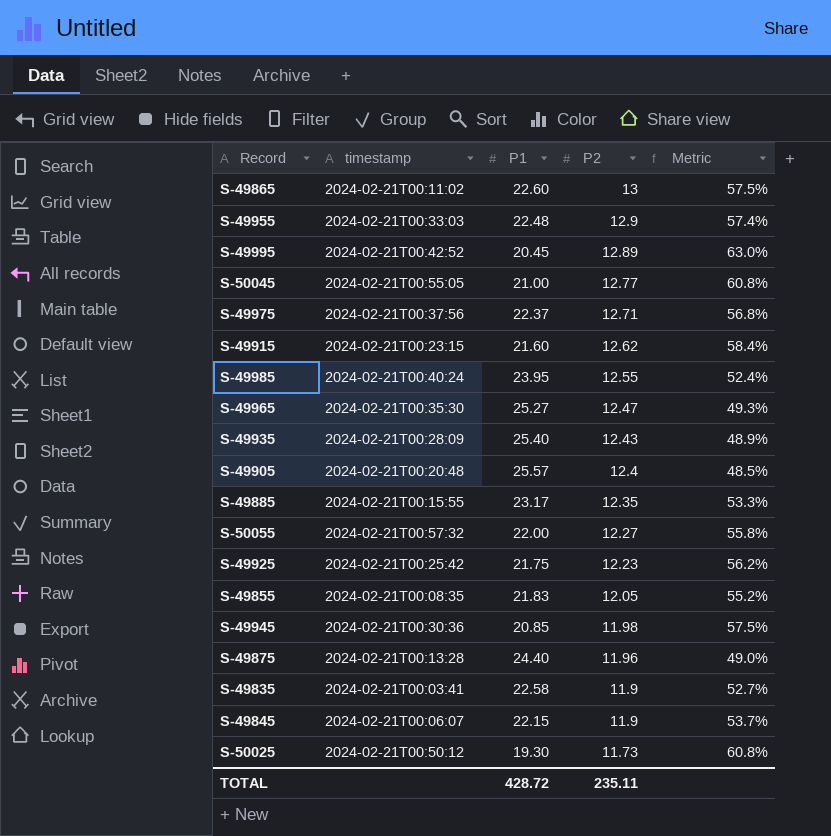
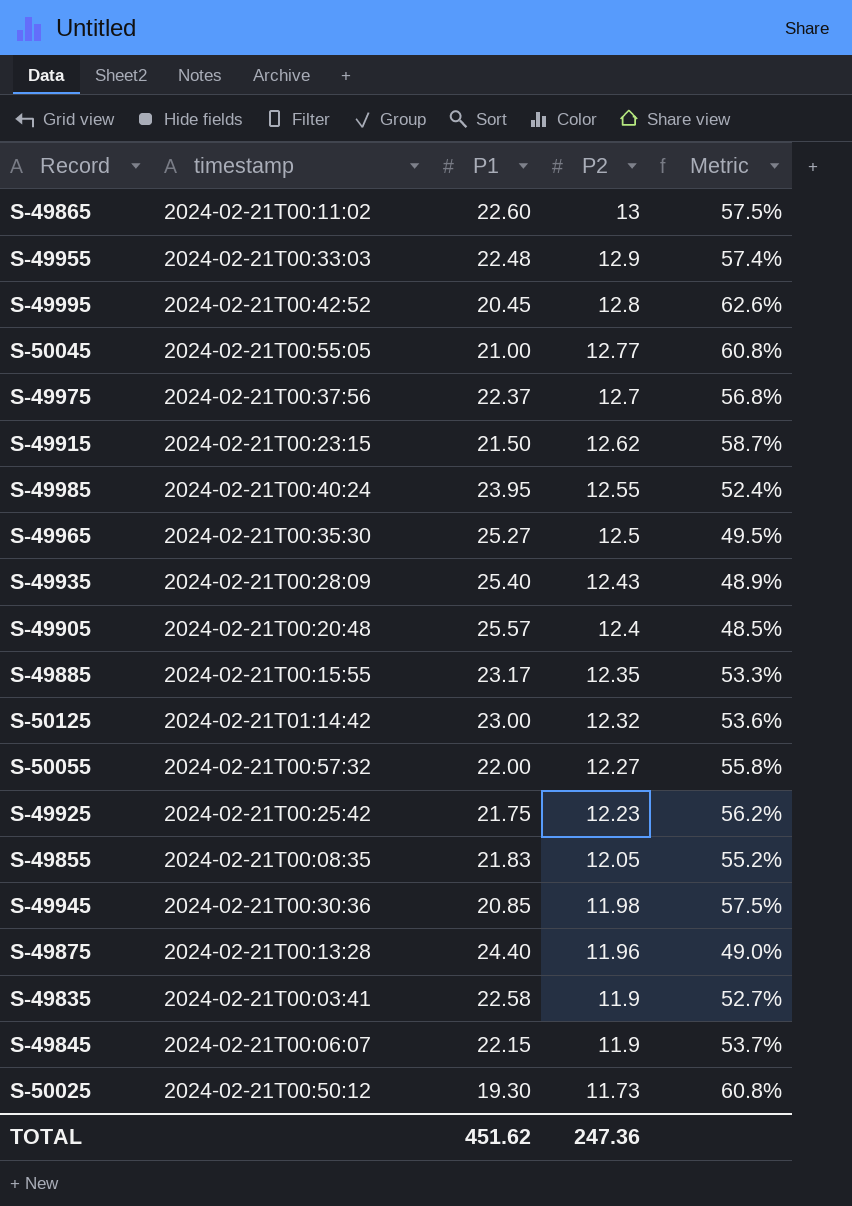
S-49995 | P2: 12.89 -> 12.8
S-49995 | Metric: 63.0% -> 62.6%
S-49975 | P2: 12.71 -> 12.7
S-49915 | P1: 21.60 -> 21.50
S-49915 | Metric: 58.4% -> 58.7%
S-49965 | P2: 12.47 -> 12.5
S-49965 | Metric: 49.3% -> 49.5%
row S-50125: none -> 2024-02-21T01:14:42 | 23.00 | 12.32 | 53.6%
TOTAL | P1: 428.72 -> 451.62
TOTAL | P2: 235.11 -> 247.36

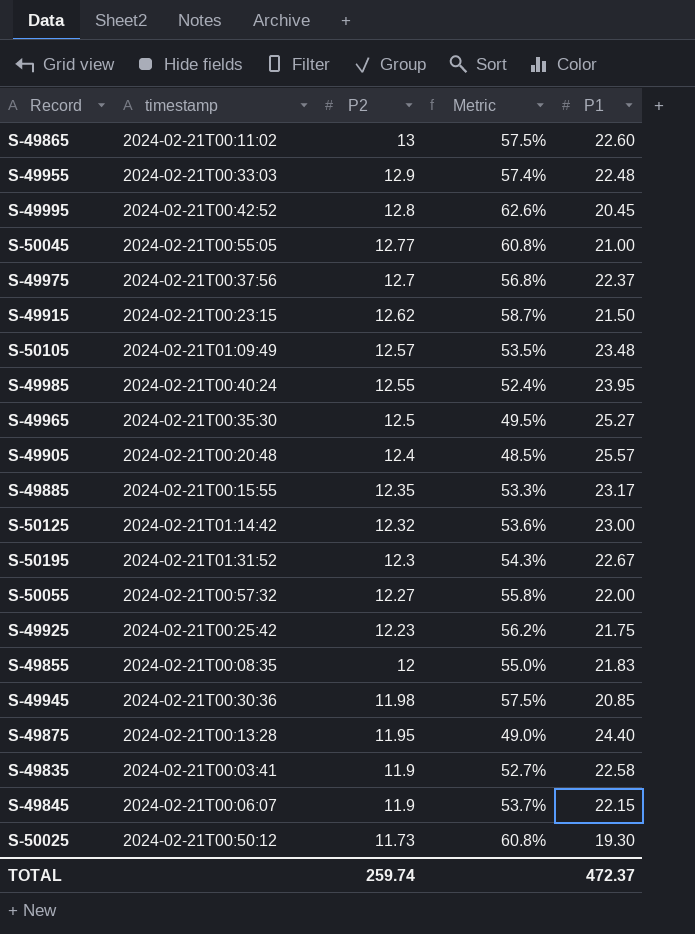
column P1 | position: 3 -> 5
row S-49935: 2024-02-21T00:28:09 | 25.40 | 12.43 | 48.9% -> none
row S-50105: none -> 2024-02-21T01:09:49 | 12.57 | 53.5% | 23.48
row S-50195: none -> 2024-02-21T01:31:52 | 12.3 | 54.3% | 22.67
S-49855 | P2: 12.05 -> 12
S-49855 | Metric: 55.2% -> 55.0%
S-49875 | P2: 11.96 -> 11.95
TOTAL | P2: 247.36 -> 259.74
TOTAL | P1: 451.62 -> 472.37

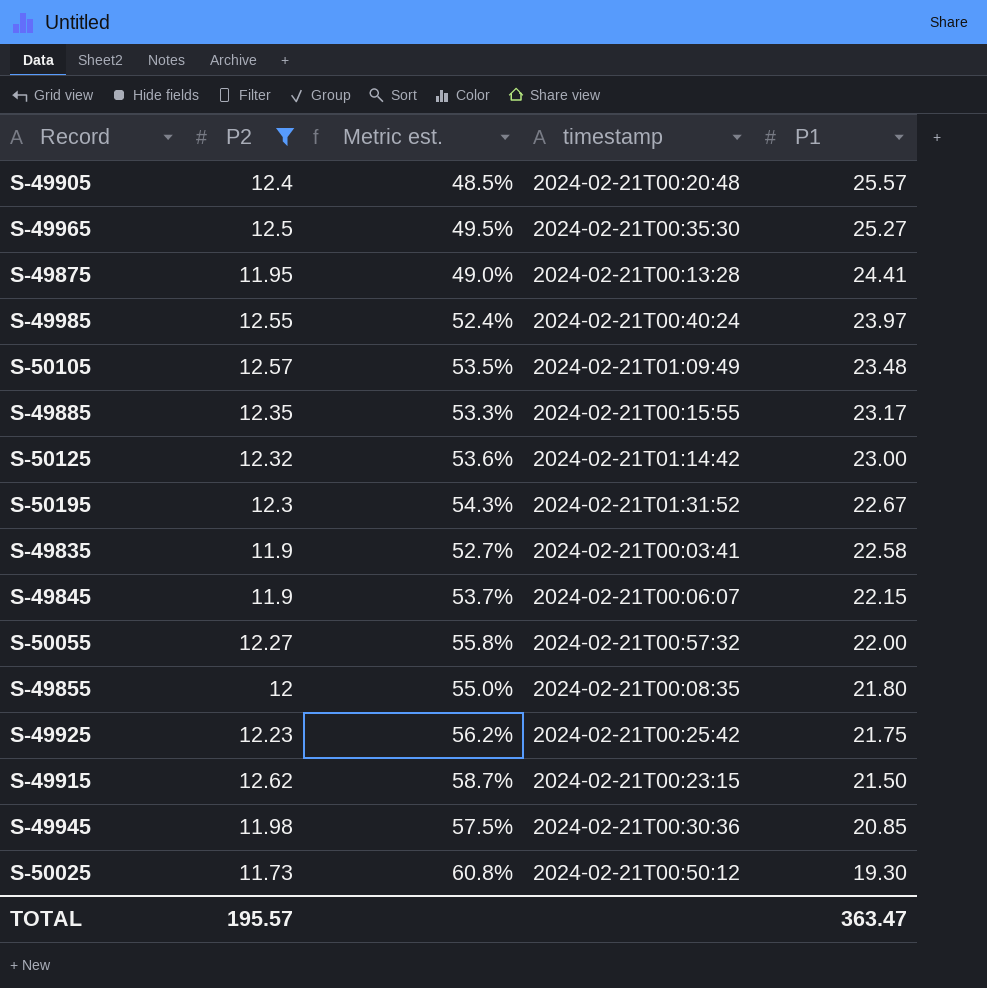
filter: none -> P2 <= 12.62
row order: P2 descending -> P1 descending
column name: Metric -> Metric est.
column timestamp | position: 2 -> 4
S-49875 | P1: 24.40 -> 24.41
S-49985 | P1: 23.95 -> 23.97
S-49855 | P1: 21.83 -> 21.80
TOTAL | P2: 259.74 -> 195.57
TOTAL | P1: 472.37 -> 363.47

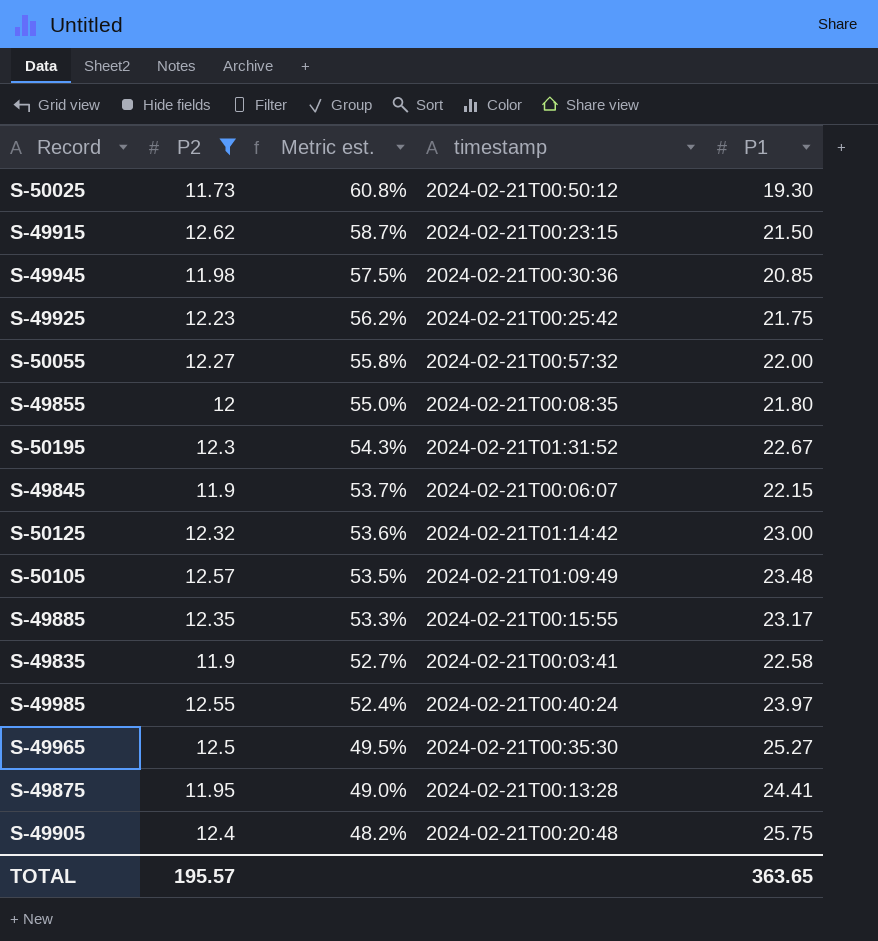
row order: P1 descending -> Metric est. descending
S-49905 | Metric est.: 48.5% -> 48.2%
S-49905 | P1: 25.57 -> 25.75
TOTAL | P1: 363.47 -> 363.65

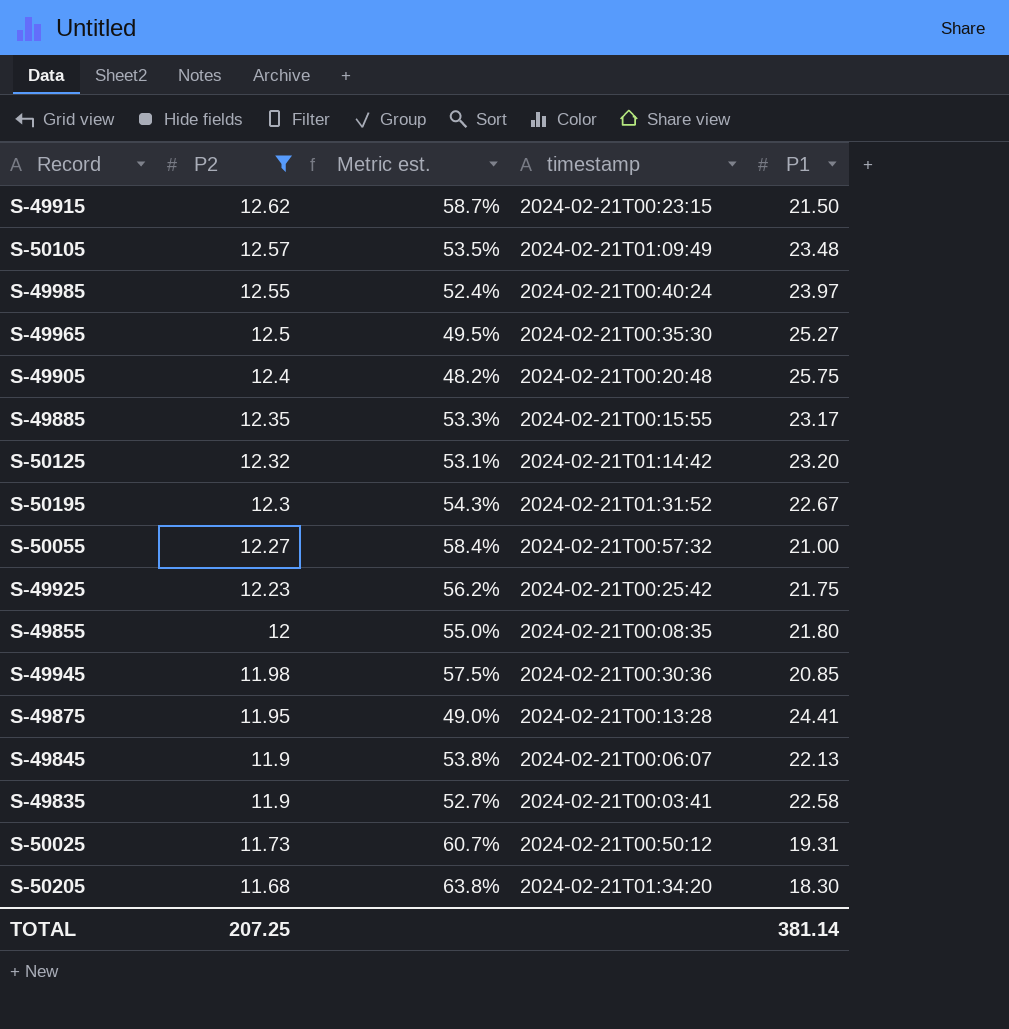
row order: Metric est. descending -> P2 descending
S-50125 | Metric est.: 53.6% -> 53.1%
S-50125 | P1: 23.00 -> 23.20
S-50055 | Metric est.: 55.8% -> 58.4%
S-50055 | P1: 22.00 -> 21.00
S-49845 | Metric est.: 53.7% -> 53.8%
S-49845 | P1: 22.15 -> 22.13
S-50025 | Metric est.: 60.8% -> 60.7%
S-50025 | P1: 19.30 -> 19.31
row S-50205: none -> 11.68 | 63.8% | 2024-02-21T01:34:20 | 18.30
TOTAL | P2: 195.57 -> 207.25
TOTAL | P1: 363.65 -> 381.14

